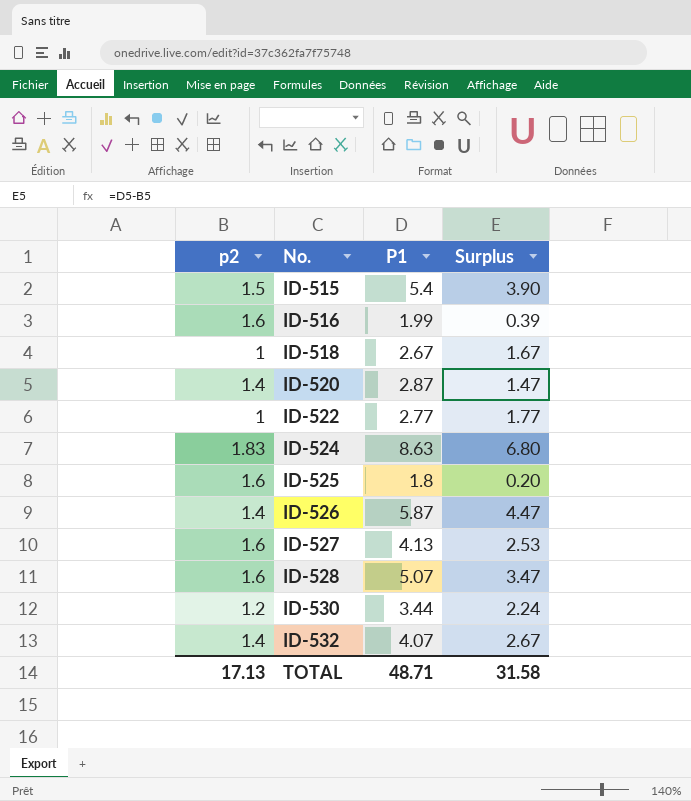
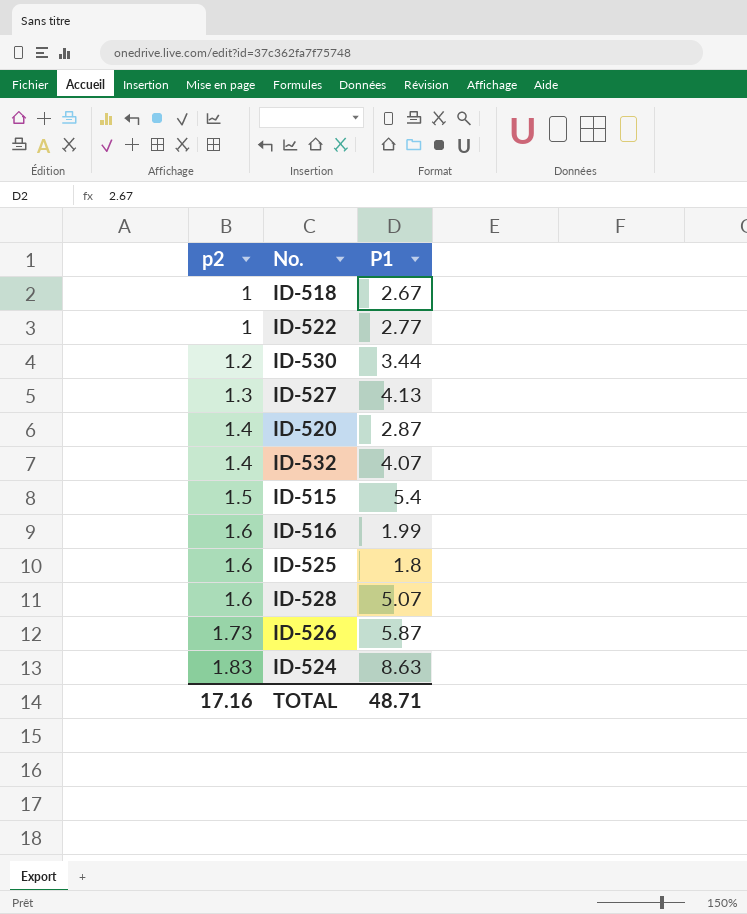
row order: No. ascending -> p2 ascending
column Surplus | formula: [P1] - [p2] -> none
ID-527 | p2: 1.6 -> 1.3
ID-526 | p2: 1.4 -> 1.73
TOTAL | p2: 17.13 -> 17.16

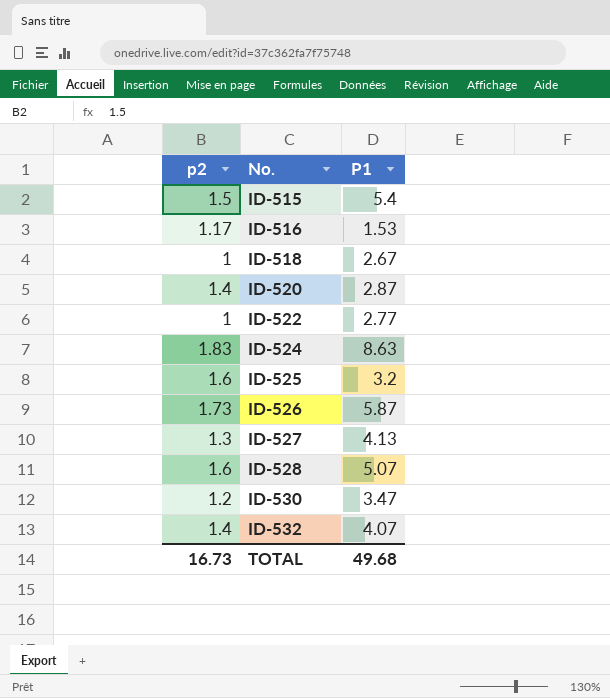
row order: p2 ascending -> No. ascending
ID-516 | p2: 1.6 -> 1.17
ID-516 | P1: 1.99 -> 1.53
ID-525 | P1: 1.8 -> 3.2
ID-530 | P1: 3.44 -> 3.47
TOTAL | p2: 17.16 -> 16.73
TOTAL | P1: 48.71 -> 49.68

